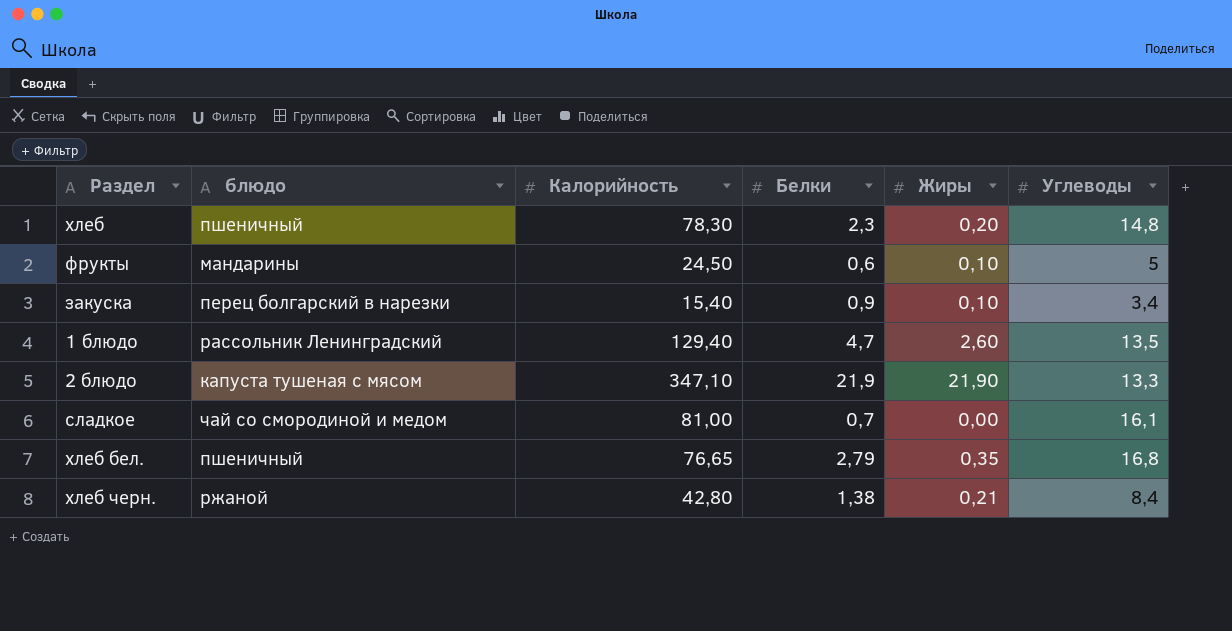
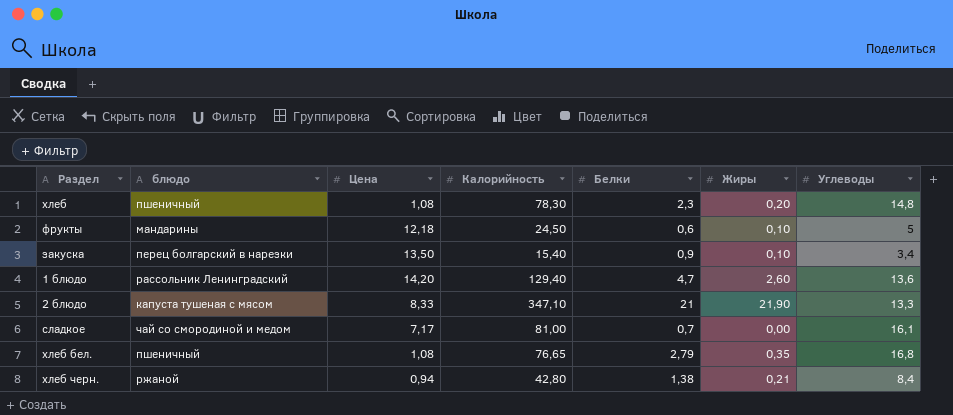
column Цена | position: none -> 3
1 блюдо | Углеводы: 13,5 -> 13,6
2 блюдо | Белки: 21,9 -> 21

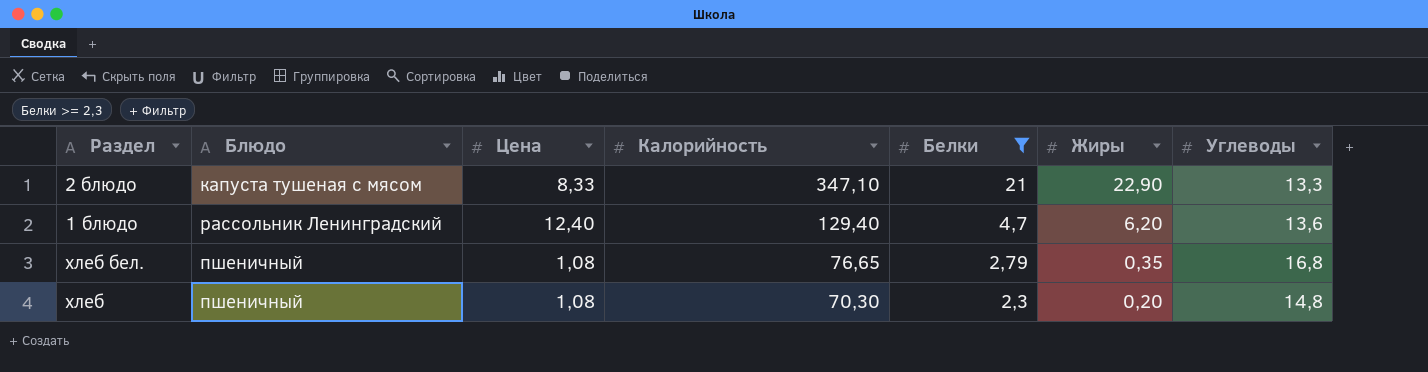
filter: none -> Белки >= 2,3
row order: none -> Калорийность descending
column name: блюдо -> Блюдо
2 блюдо | Жиры: 21,90 -> 22,90
1 блюдо | Цена: 14,20 -> 12,40
1 блюдо | Жиры: 2,60 -> 6,20
хлеб | Калорийность: 78,30 -> 70,30

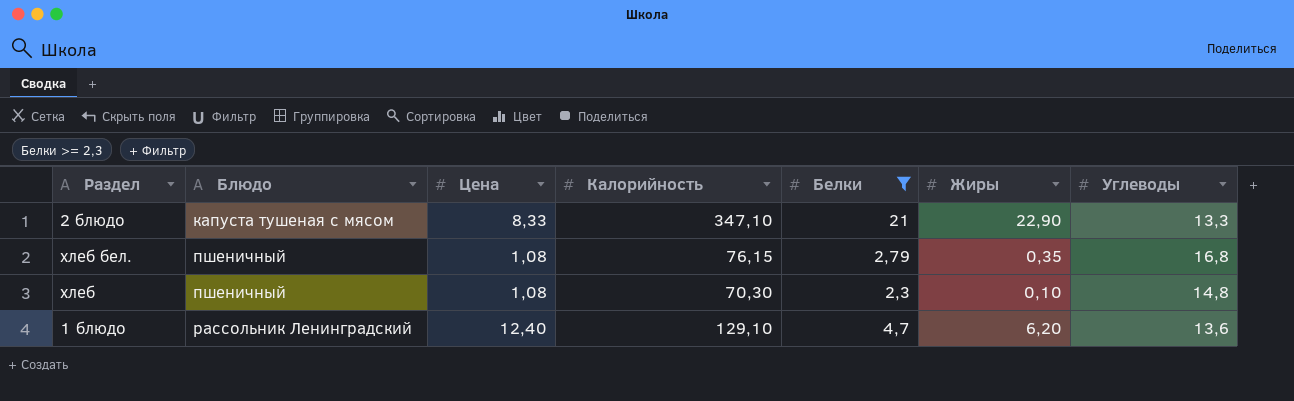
row order: Калорийность descending -> Блюдо ascending
хлеб бел. | Калорийность: 76,65 -> 76,15
хлеб | Жиры: 0,20 -> 0,10
1 блюдо | Калорийность: 129,40 -> 129,10

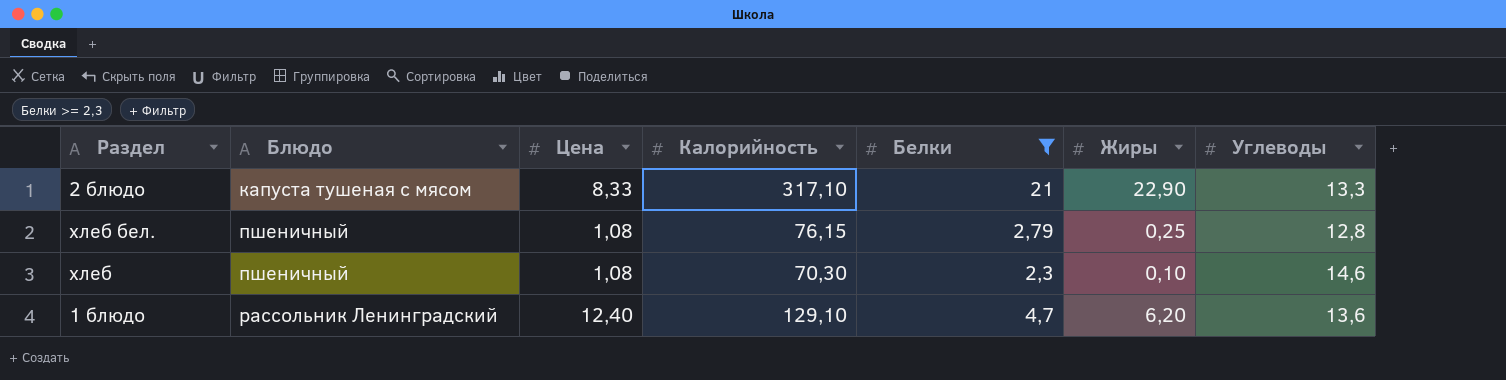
2 блюдо | Калорийность: 347,10 -> 317,10
хлеб бел. | Жиры: 0,35 -> 0,25
хлеб бел. | Углеводы: 16,8 -> 12,8
хлеб | Углеводы: 14,8 -> 14,6

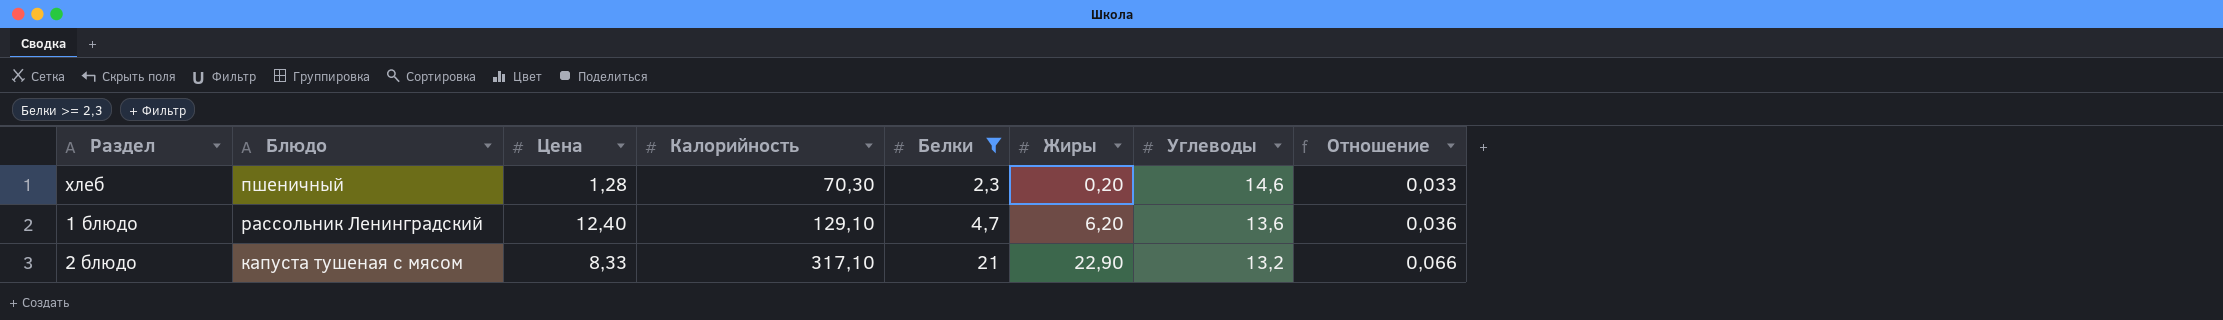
row order: Блюдо ascending -> Калорийность ascending
column Отношение | formula: none -> [Белки] / [Калорийность]
row хлеб бел.: пшеничный | 1,08 | 76,15 | 2,79 | 0,25 | 12,8 -> none
хлеб | Цена: 1,08 -> 1,28
хлеб | Жиры: 0,10 -> 0,20
2 блюдо | Углеводы: 13,3 -> 13,2

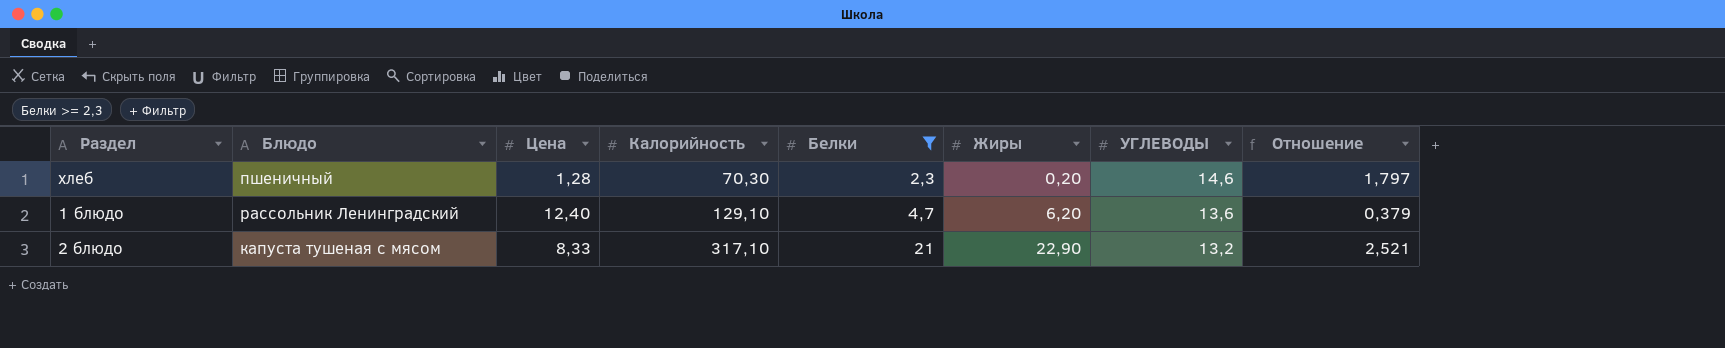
column name: Углеводы -> УГЛЕВОДЫ
column Отношение | formula: [Белки] / [Калорийность] -> [Белки] / [Цена]

